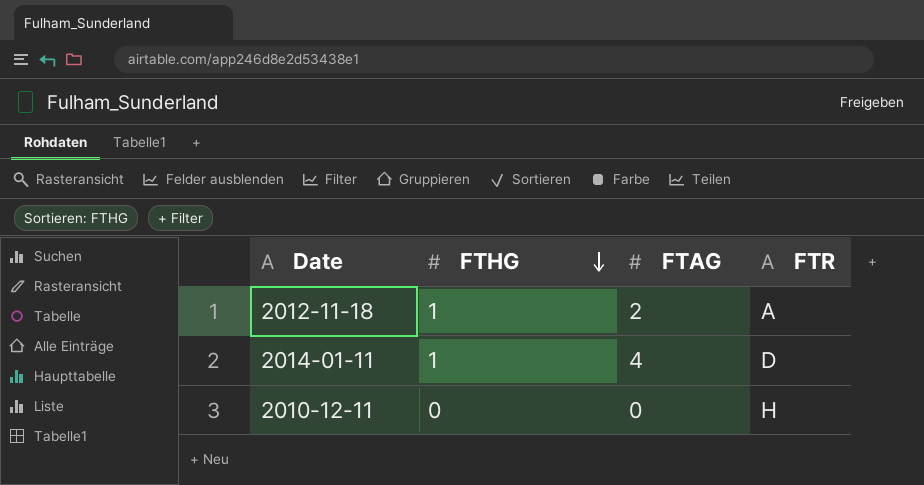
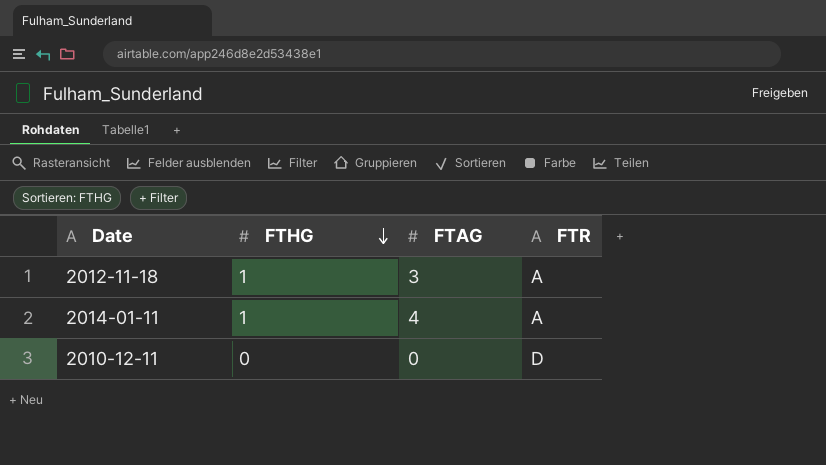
2012-11-18 | FTAG: 2 -> 3
2014-01-11 | FTR: D -> A
2010-12-11 | FTR: H -> D

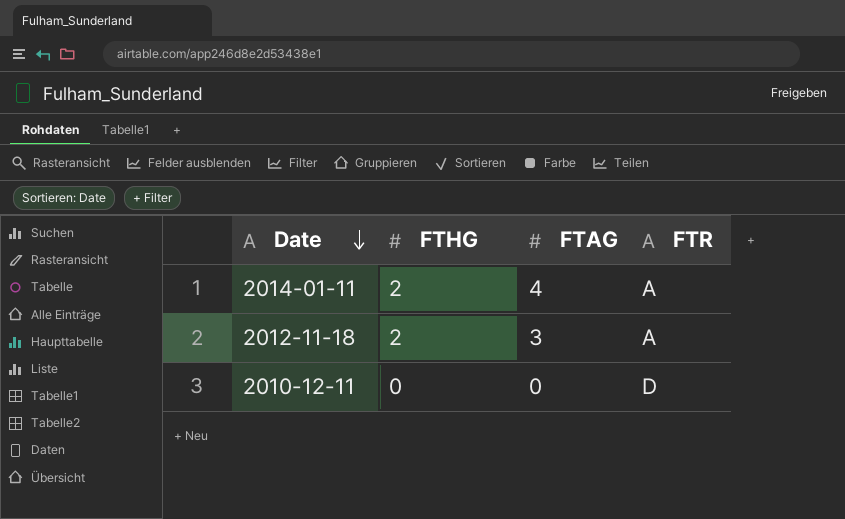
row order: FTHG descending -> Date descending
2014-01-11 | FTHG: 1 -> 2
2012-11-18 | FTHG: 1 -> 2

